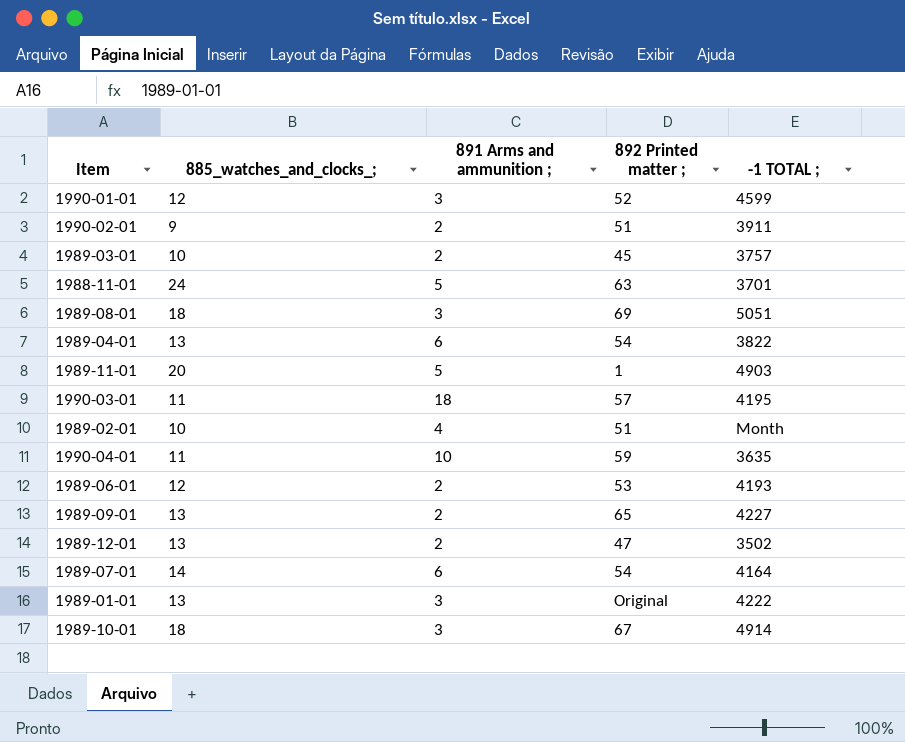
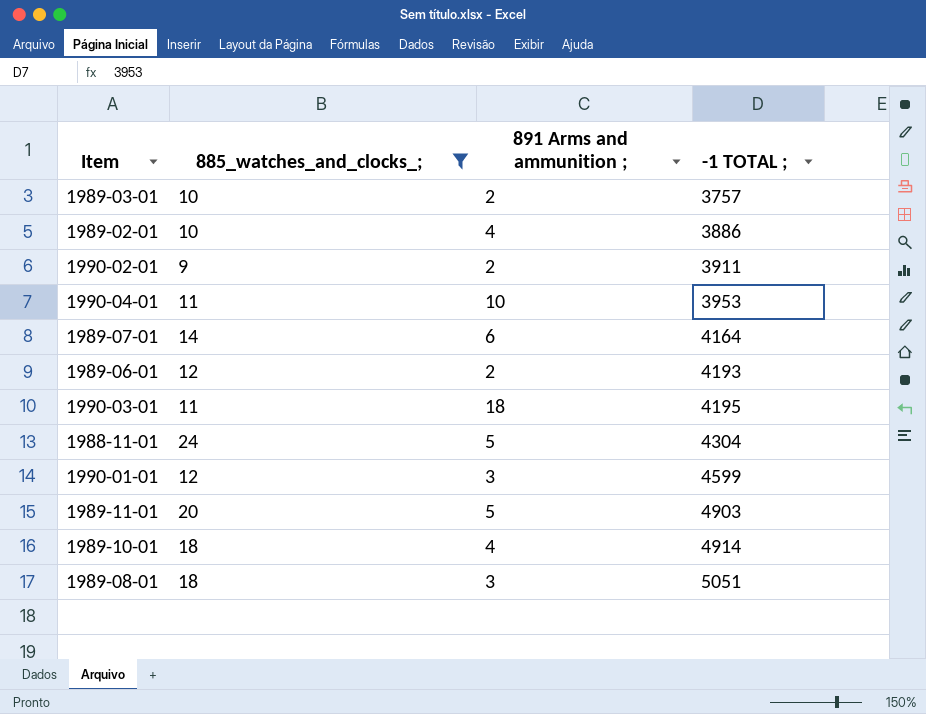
filter: none -> 885_watches_and_clocks_; != 13
row order: none -> -1 TOTAL ; ascending
column 892 Printed matter ; | position: 4 -> none
1989-02-01 | -1 TOTAL ;: Month -> 3886
1990-04-01 | -1 TOTAL ;: 3635 -> 3953
1988-11-01 | -1 TOTAL ;: 3701 -> 4304
1989-10-01 | 891 Arms and ammunition ;: 3 -> 4

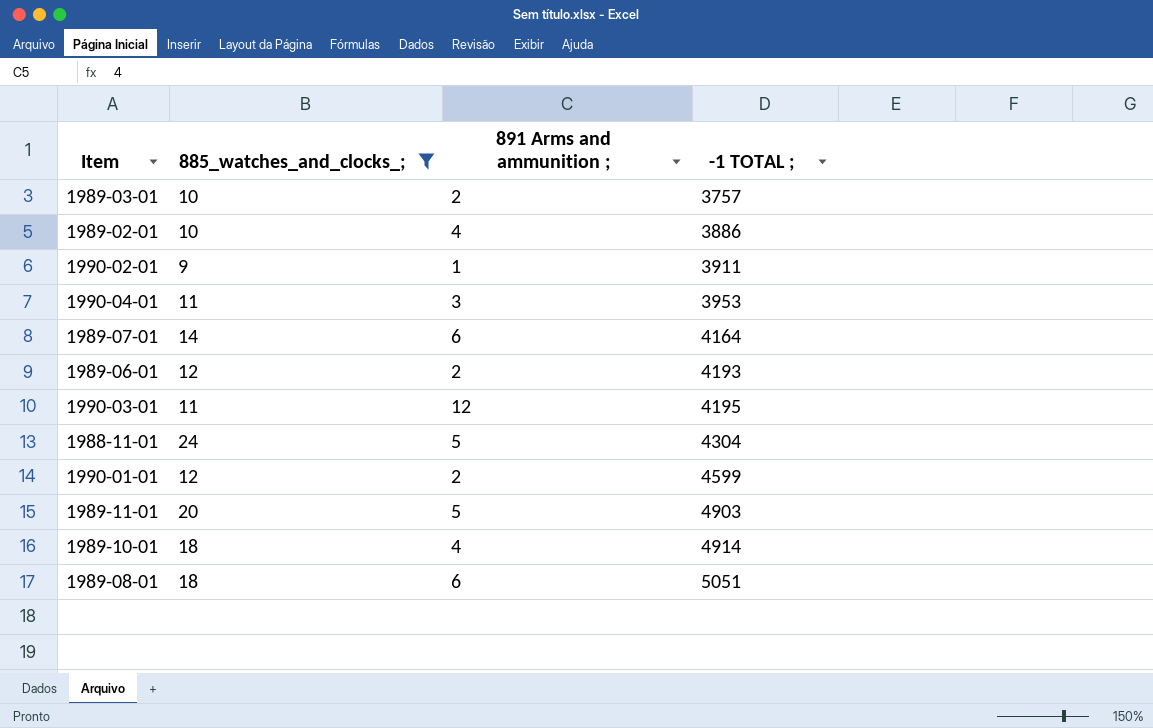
1990-02-01 | 891 Arms and ammunition ;: 2 -> 1
1990-04-01 | 891 Arms and ammunition ;: 10 -> 3
1990-03-01 | 891 Arms and ammunition ;: 18 -> 12
1990-01-01 | 891 Arms and ammunition ;: 3 -> 2
1989-08-01 | 891 Arms and ammunition ;: 3 -> 6

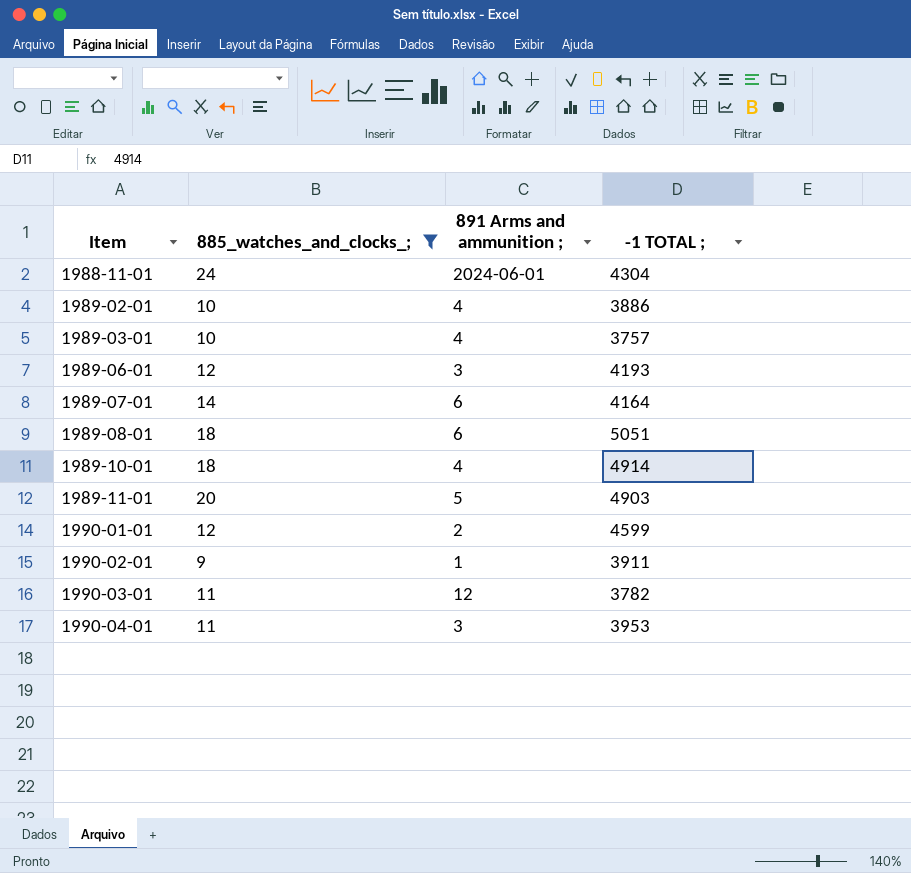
row order: -1 TOTAL ; ascending -> Item ascending
1988-11-01 | 891 Arms and ammunition ;: 5 -> 2024-06-01
1989-03-01 | 891 Arms and ammunition ;: 2 -> 4
1989-06-01 | 891 Arms and ammunition ;: 2 -> 3
1990-03-01 | -1 TOTAL ;: 4195 -> 3782

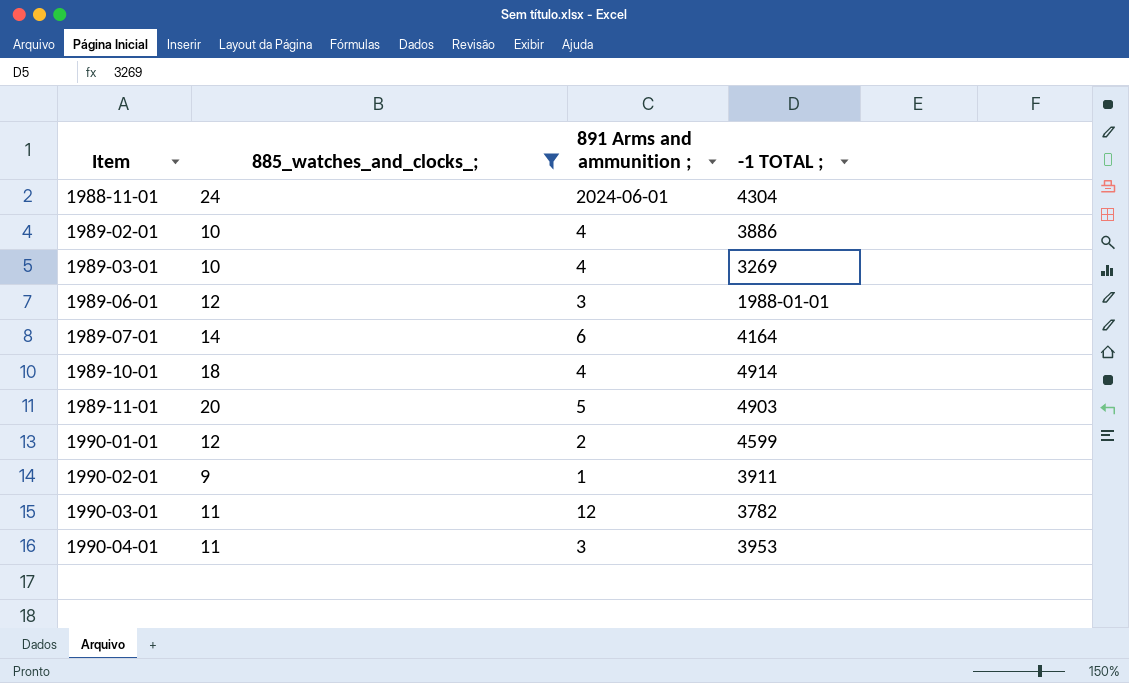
row 1989-08-01: 18 | 6 | 5051 -> none
1989-03-01 | -1 TOTAL ;: 3757 -> 3269
1989-06-01 | -1 TOTAL ;: 4193 -> 1988-01-01

